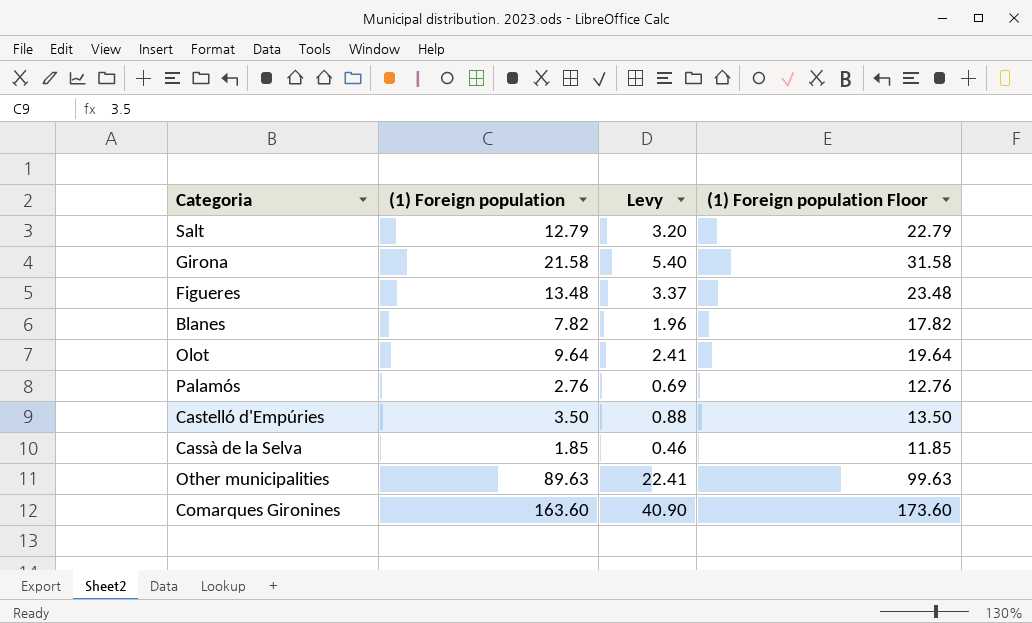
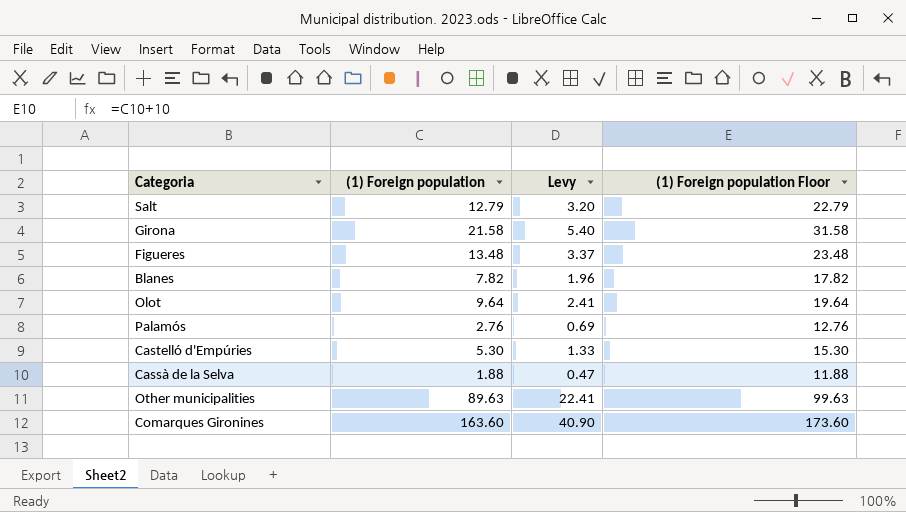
Castelló d'Empúries | (1) Foreign population: 3.50 -> 5.30
Castelló d'Empúries | Levy: 0.88 -> 1.33
Castelló d'Empúries | (1) Foreign population Floor: 13.50 -> 15.30
Cassà de la Selva | (1) Foreign population: 1.85 -> 1.88
Cassà de la Selva | Levy: 0.46 -> 0.47
Cassà de la Selva | (1) Foreign population Floor: 11.85 -> 11.88

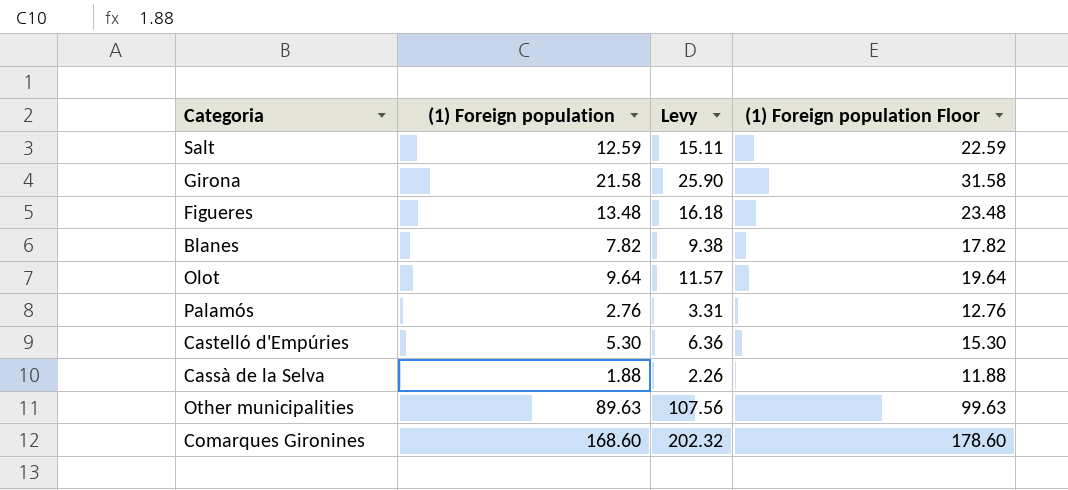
column Levy | formula: [(1) Foreign population] * 0.25 -> [(1) Foreign population] * 1.2
Salt | (1) Foreign population: 12.79 -> 12.59
Salt | (1) Foreign population Floor: 22.79 -> 22.59
Comarques Gironines | (1) Foreign population: 163.60 -> 168.60
Comarques Gironines | (1) Foreign population Floor: 173.60 -> 178.60

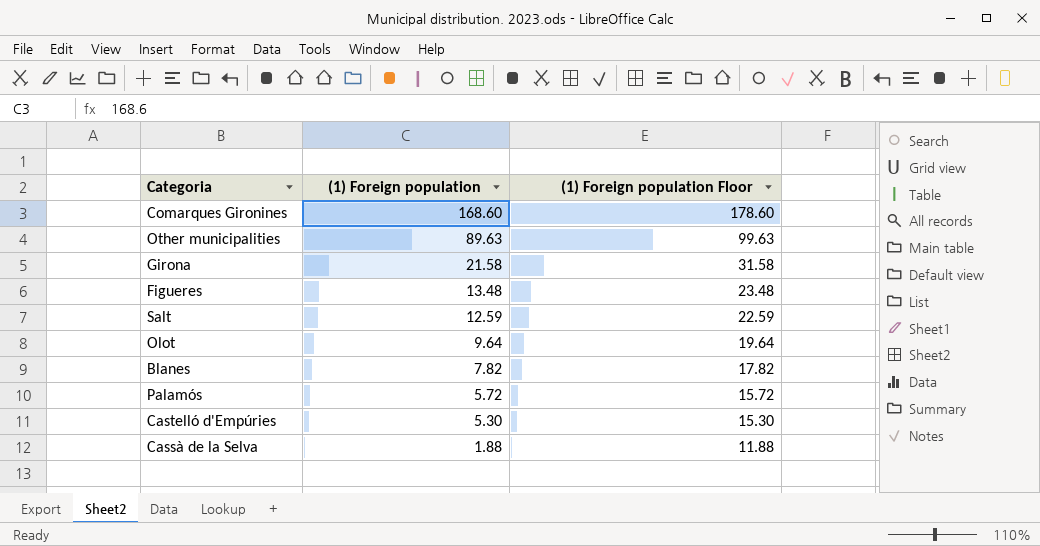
row order: none -> (1) Foreign population descending
column Levy | formula: [(1) Foreign population] * 1.2 -> none
Palamós | (1) Foreign population: 2.76 -> 5.72
Palamós | (1) Foreign population Floor: 12.76 -> 15.72

